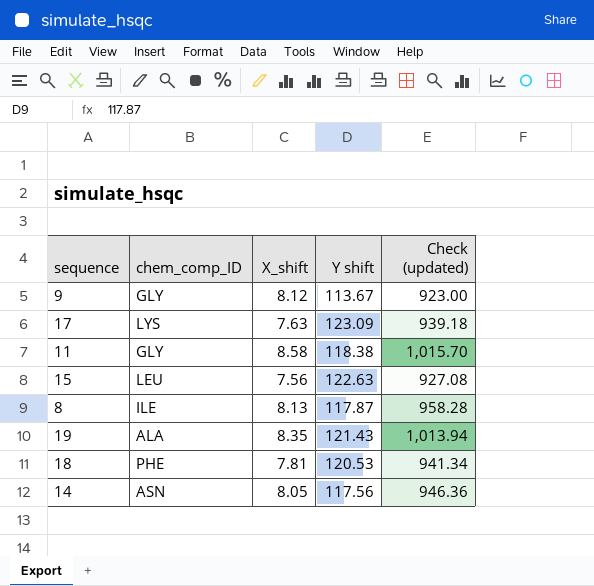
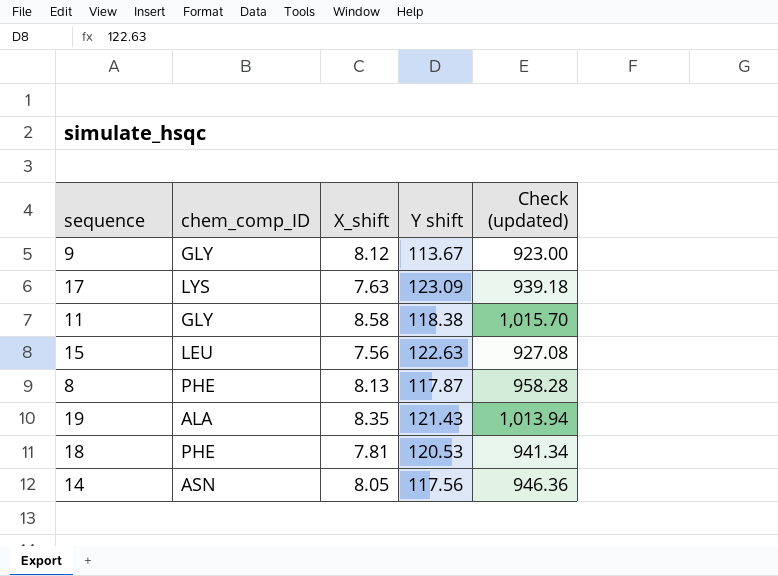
8 | chem_comp_ID: ILE -> PHE

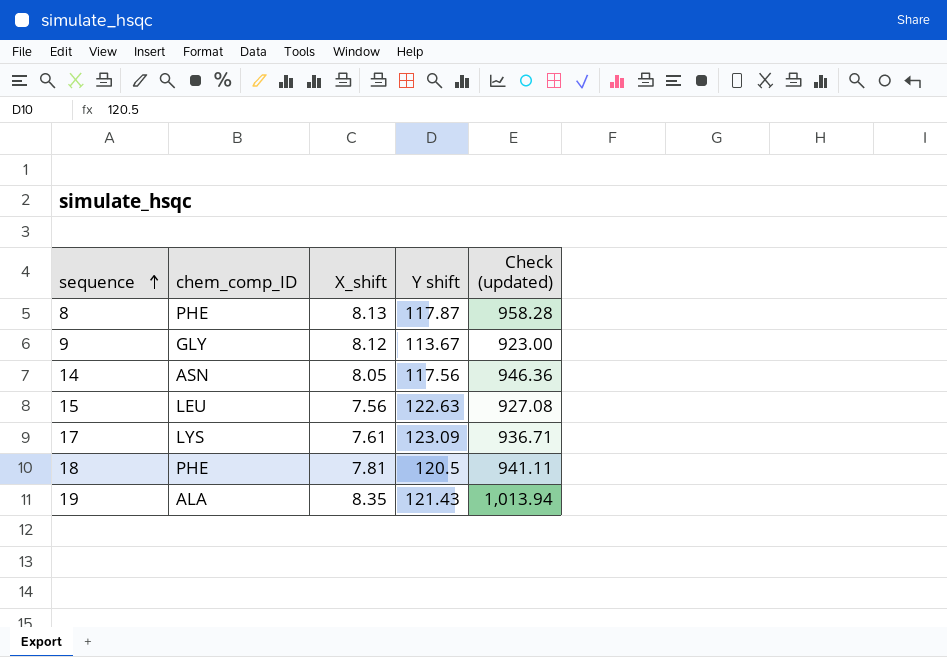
row order: none -> sequence ascending
row 11: GLY | 8.58 | 118.38 | 1,015.70 -> none
17 | X_shift: 7.63 -> 7.61
17 | Check (updated): 939.18 -> 936.71
18 | Y shift: 120.53 -> 120.5
18 | Check (updated): 941.34 -> 941.11

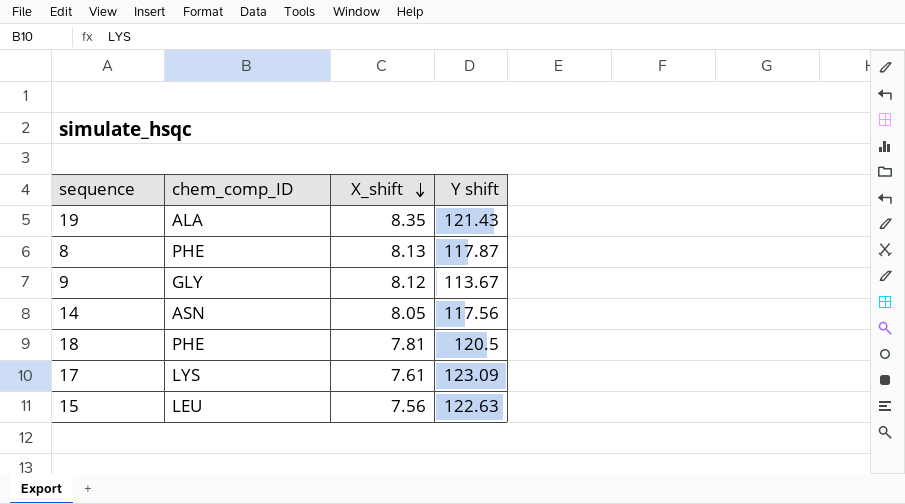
row order: sequence ascending -> X_shift descending
column Check (updated) | formula: [X_shift] * [Y shift] -> none

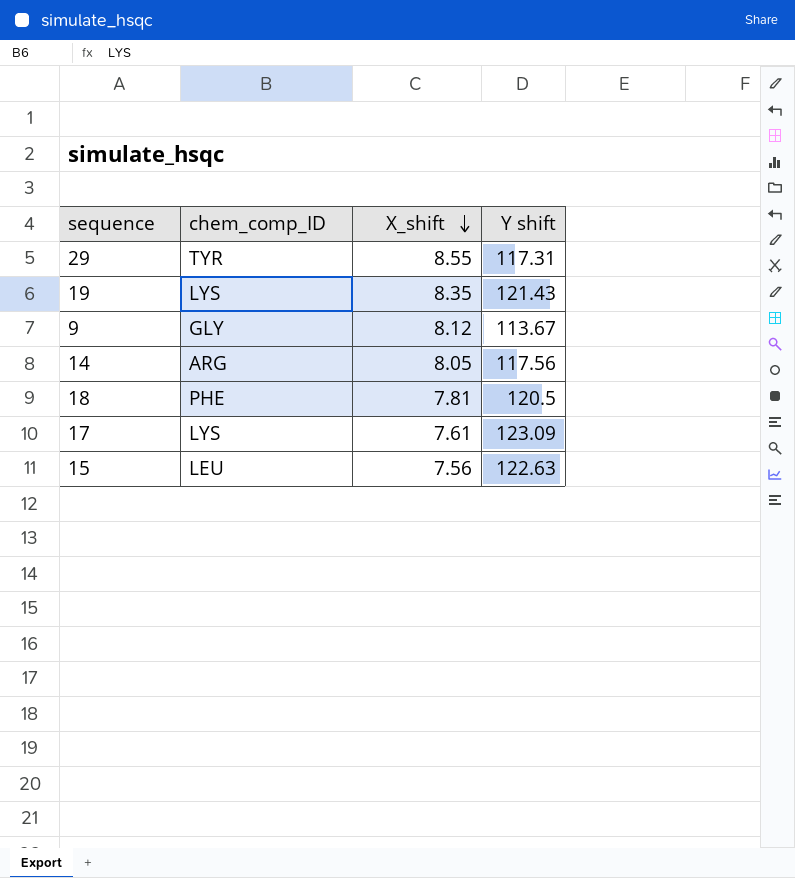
row 8: PHE | 8.13 | 117.87 -> none
row 29: none -> TYR | 8.55 | 117.31
19 | chem_comp_ID: ALA -> LYS
14 | chem_comp_ID: ASN -> ARG

